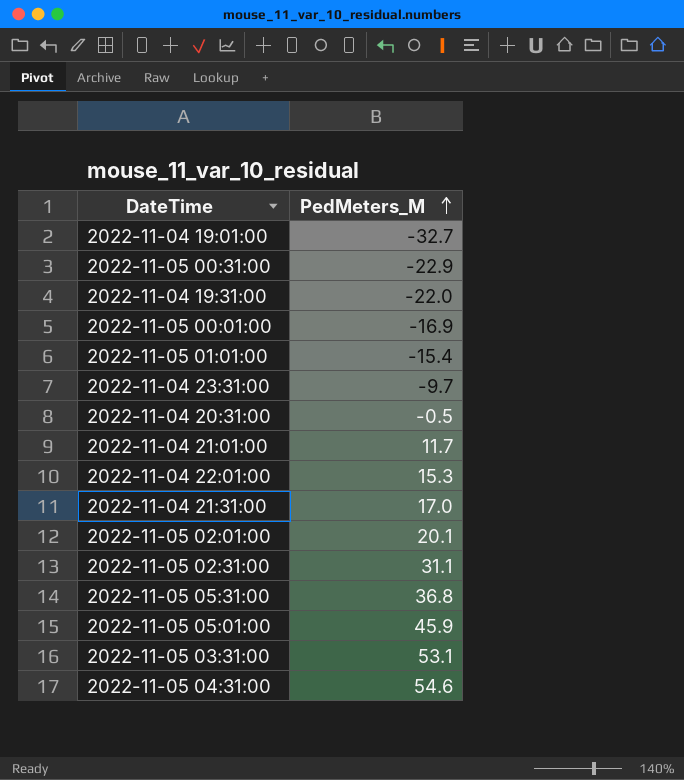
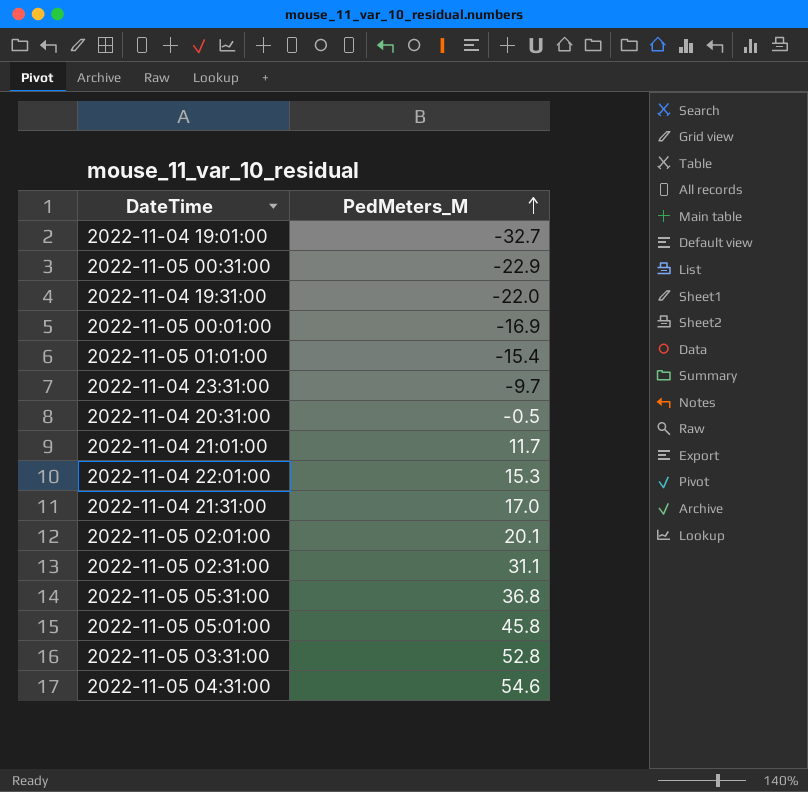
2022-11-05 05:01:00 | PedMeters_M: 45.9 -> 45.8
2022-11-05 03:31:00 | PedMeters_M: 53.1 -> 52.8

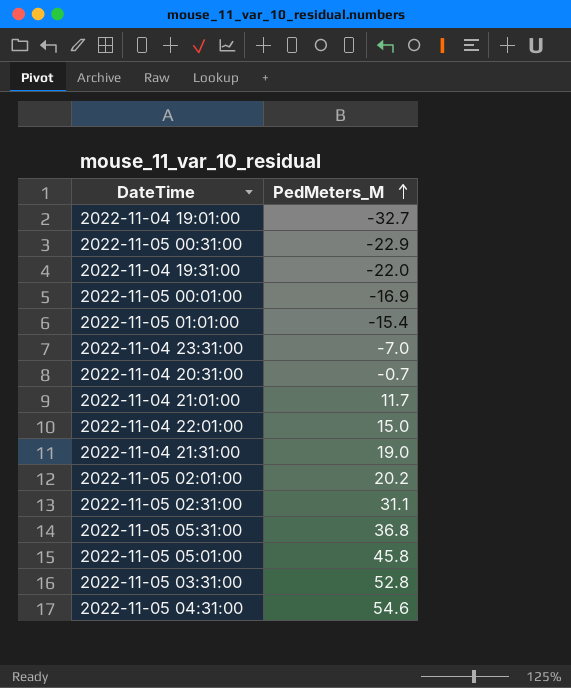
2022-11-04 23:31:00 | PedMeters_M: -9.7 -> -7.0
2022-11-04 20:31:00 | PedMeters_M: -0.5 -> -0.7
2022-11-04 22:01:00 | PedMeters_M: 15.3 -> 15.0
2022-11-04 21:31:00 | PedMeters_M: 17.0 -> 19.0
2022-11-05 02:01:00 | PedMeters_M: 20.1 -> 20.2

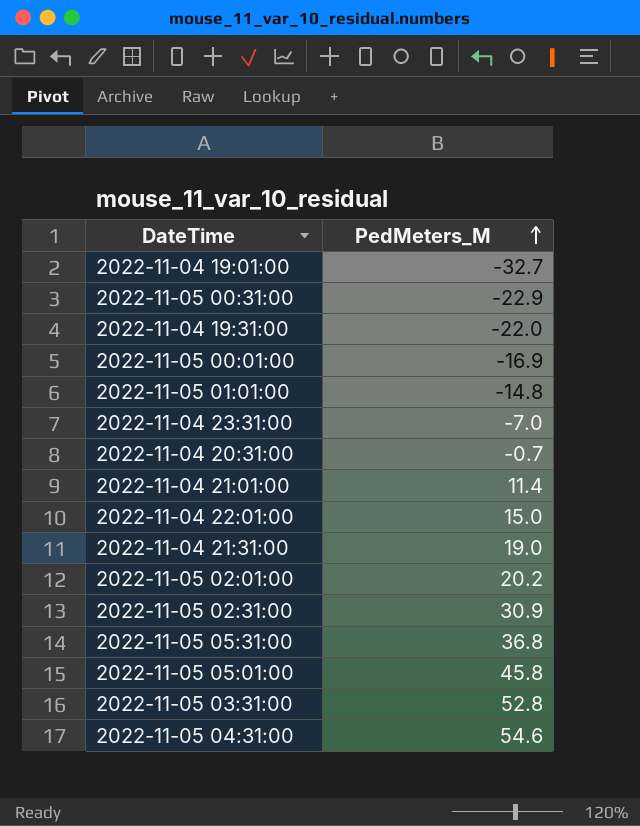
2022-11-05 01:01:00 | PedMeters_M: -15.4 -> -14.8
2022-11-04 21:01:00 | PedMeters_M: 11.7 -> 11.4
2022-11-05 02:31:00 | PedMeters_M: 31.1 -> 30.9

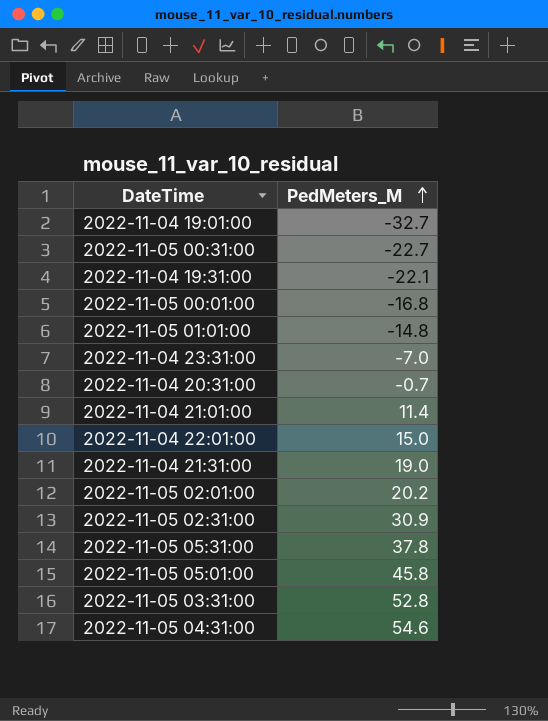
2022-11-05 00:31:00 | PedMeters_M: -22.9 -> -22.7
2022-11-04 19:31:00 | PedMeters_M: -22.0 -> -22.1
2022-11-05 00:01:00 | PedMeters_M: -16.9 -> -16.8
2022-11-05 05:31:00 | PedMeters_M: 36.8 -> 37.8

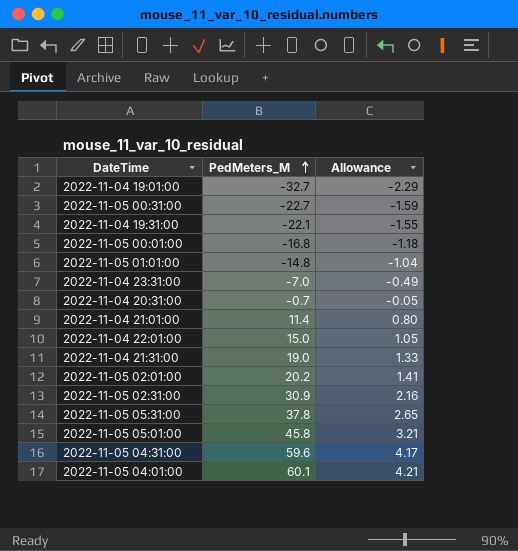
column Allowance | formula: none -> [PedMeters_M] * 0.07
row 2022-11-05 03:31:00: 52.8 -> none
2022-11-05 04:31:00 | PedMeters_M: 54.6 -> 59.6
row 2022-11-05 04:01:00: none -> 60.1 | 4.21

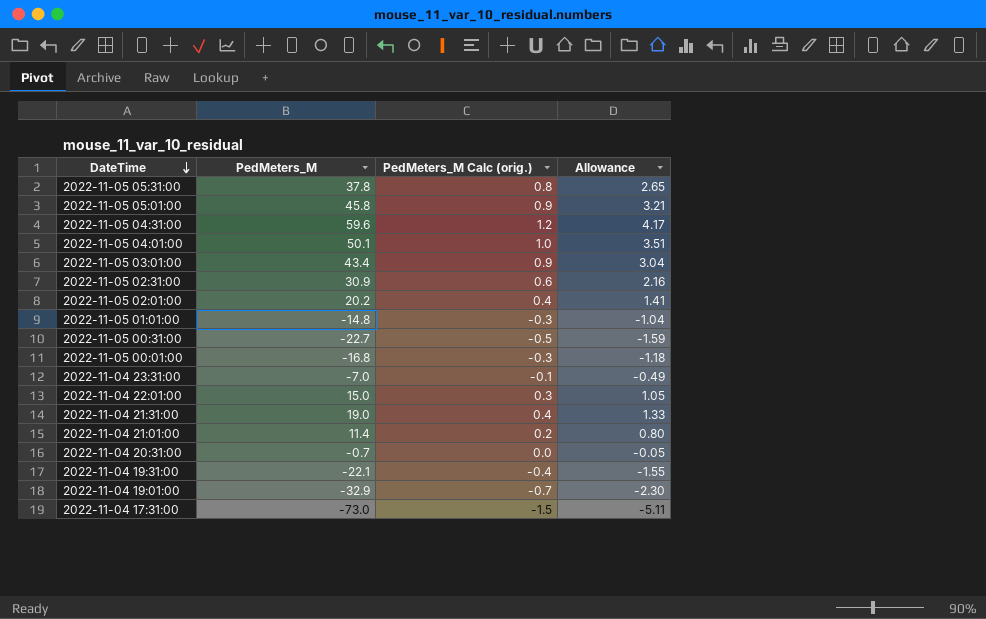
row order: PedMeters_M ascending -> DateTime descending
column PedMeters_M Calc (orig.) | formula: none -> [PedMeters_M] * 0.02
2022-11-05 04:01:00 | PedMeters_M: 60.1 -> 50.1
2022-11-05 04:01:00 | Allowance: 4.21 -> 3.51
row 2022-11-05 03:01:00: none -> 43.4 | 0.9 | 3.04
2022-11-04 19:01:00 | PedMeters_M: -32.7 -> -32.9
2022-11-04 19:01:00 | Allowance: -2.29 -> -2.30
row 2022-11-04 17:31:00: none -> -73.0 | -1.5 | -5.11

